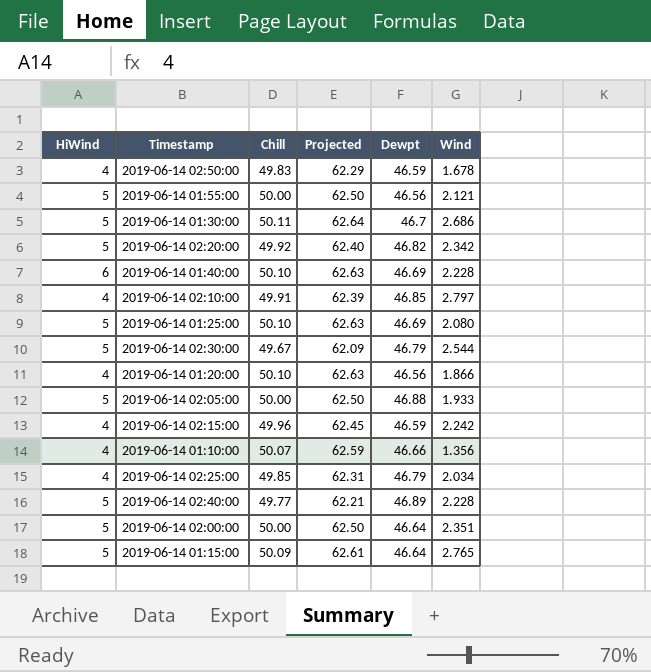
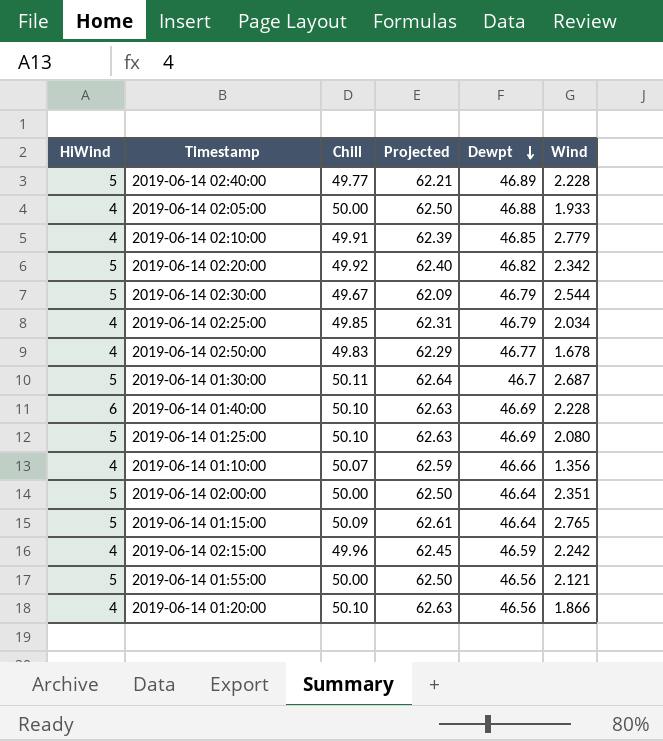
row order: none -> Dewpt descending
2019-06-14 02:05:00 | HiWind: 5 -> 4
2019-06-14 02:10:00 | Wind: 2.797 -> 2.779
2019-06-14 02:50:00 | Dewpt: 46.59 -> 46.77
2019-06-14 01:30:00 | Wind: 2.686 -> 2.687

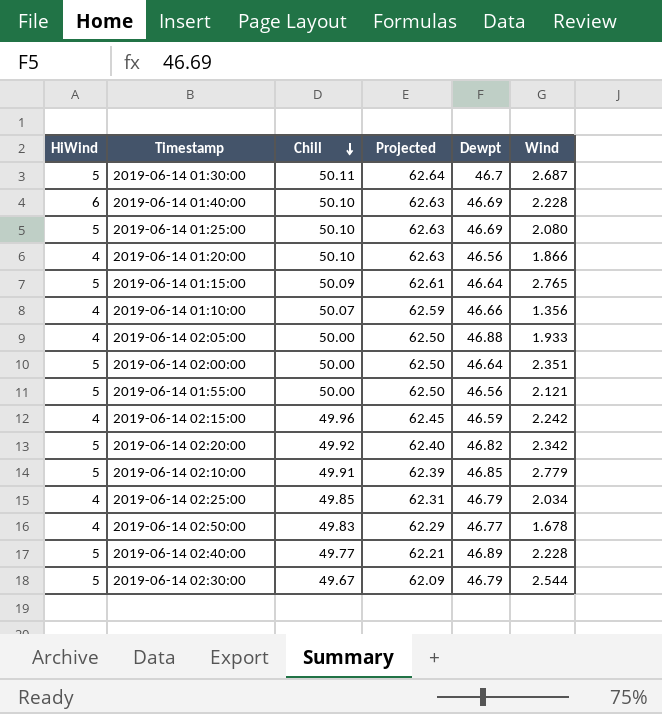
row order: Dewpt descending -> Chill descending
2019-06-14 02:10:00 | HiWind: 4 -> 5

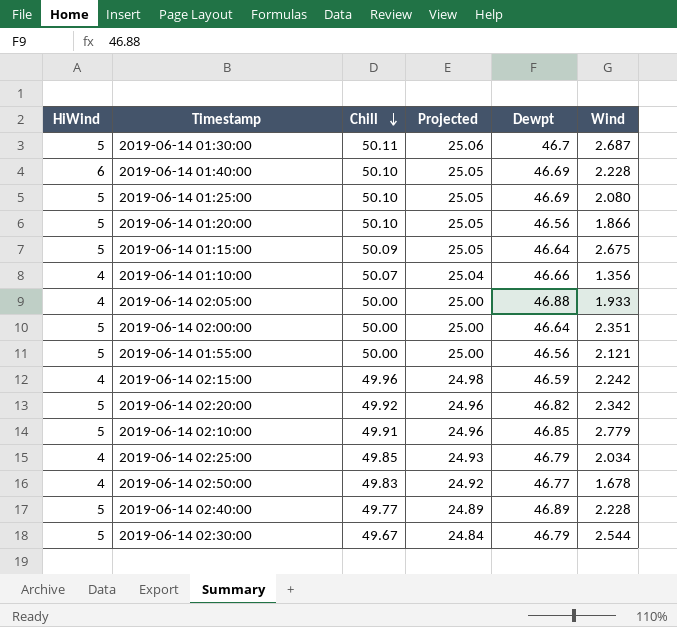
column Projected | formula: [Chill] * 1.25 -> [Chill] * 0.5
2019-06-14 01:20:00 | HiWind: 4 -> 5
2019-06-14 01:15:00 | Wind: 2.765 -> 2.675

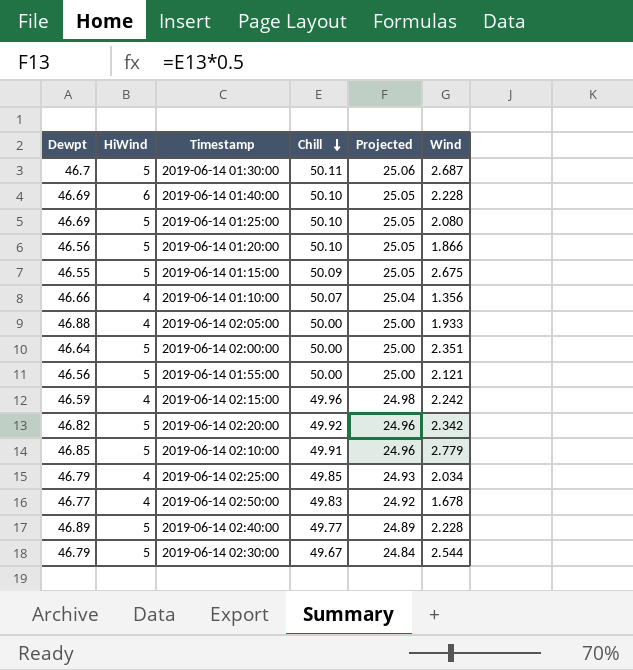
column Dewpt | position: 5 -> 1
2019-06-14 01:15:00 | Dewpt: 46.64 -> 46.55

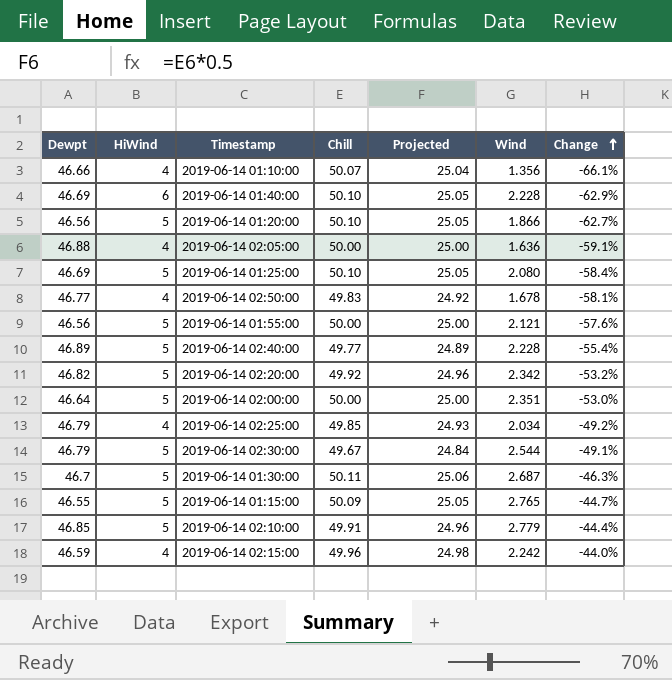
row order: Chill descending -> Change ascending
column Change | formula: none -> ([Wind] - [HiWind]) / [HiWind]
2019-06-14 02:05:00 | Wind: 1.933 -> 1.636
2019-06-14 01:15:00 | Wind: 2.675 -> 2.765

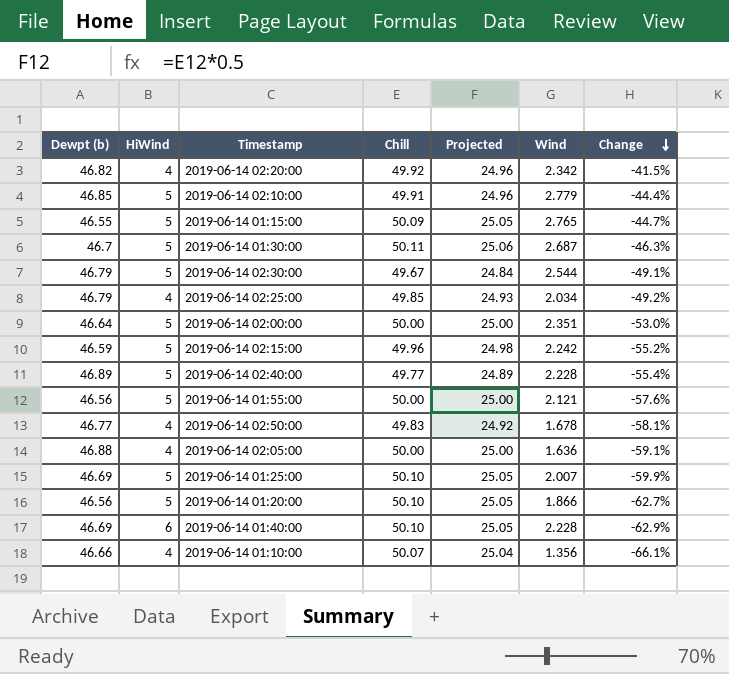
row order: Change ascending -> Change descending
column name: Dewpt -> Dewpt (b)
2019-06-14 02:20:00 | HiWind: 5 -> 4
2019-06-14 02:20:00 | Change: -53.2% -> -41.5%
2019-06-14 02:15:00 | HiWind: 4 -> 5
2019-06-14 02:15:00 | Change: -44.0% -> -55.2%
2019-06-14 01:25:00 | Wind: 2.080 -> 2.007
2019-06-14 01:25:00 | Change: -58.4% -> -59.9%

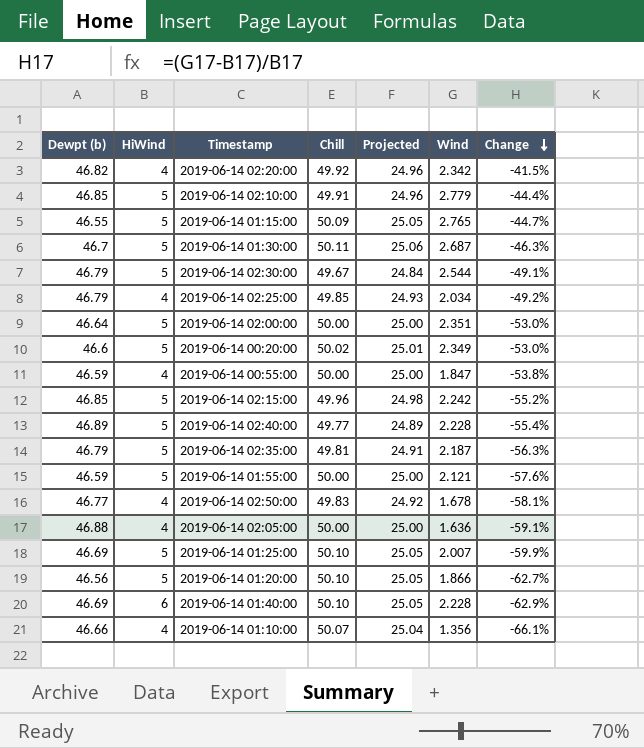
row 2019-06-14 00:20:00: none -> 46.6 | 5 | 50.02 | 25.01 | 2.349 | -53.0%
row 2019-06-14 00:55:00: none -> 46.59 | 4 | 50.00 | 25.00 | 1.847 | -53.8%
2019-06-14 02:15:00 | Dewpt (b): 46.59 -> 46.85
row 2019-06-14 02:35:00: none -> 46.79 | 5 | 49.81 | 24.91 | 2.187 | -56.3%
2019-06-14 01:55:00 | Dewpt (b): 46.56 -> 46.59

